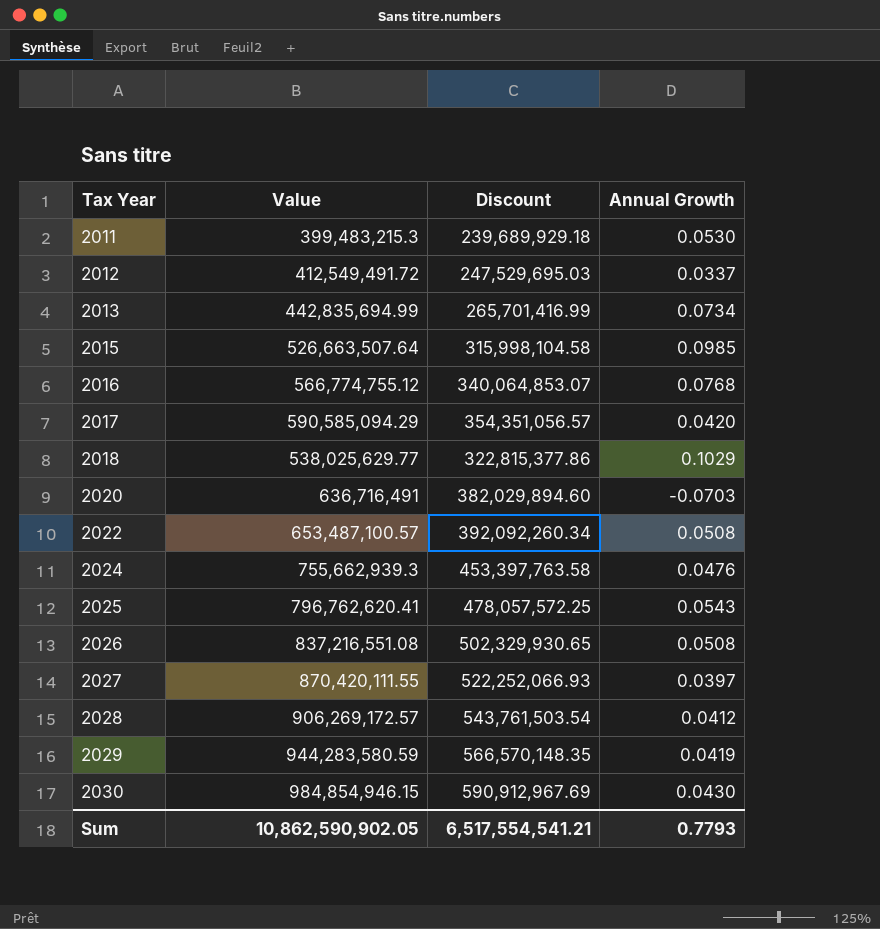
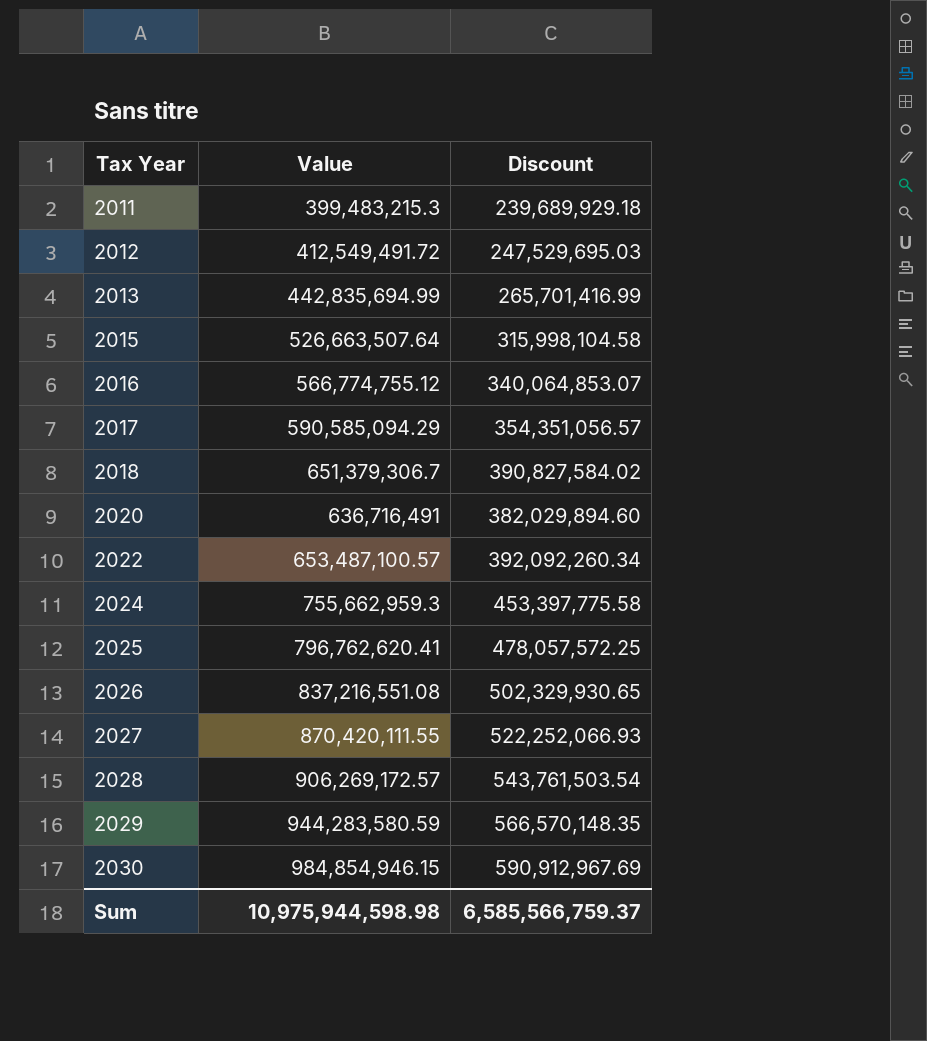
column Annual Growth | position: 4 -> none
2018 | Value: 538,025,629.77 -> 651,379,306.7
2018 | Discount: 322,815,377.86 -> 390,827,584.02
2024 | Value: 755,662,939.3 -> 755,662,959.3
2024 | Discount: 453,397,763.58 -> 453,397,775.58
Sum | Value: 10,862,590,902.05 -> 10,975,944,598.98
Sum | Discount: 6,517,554,541.21 -> 6,585,566,759.37

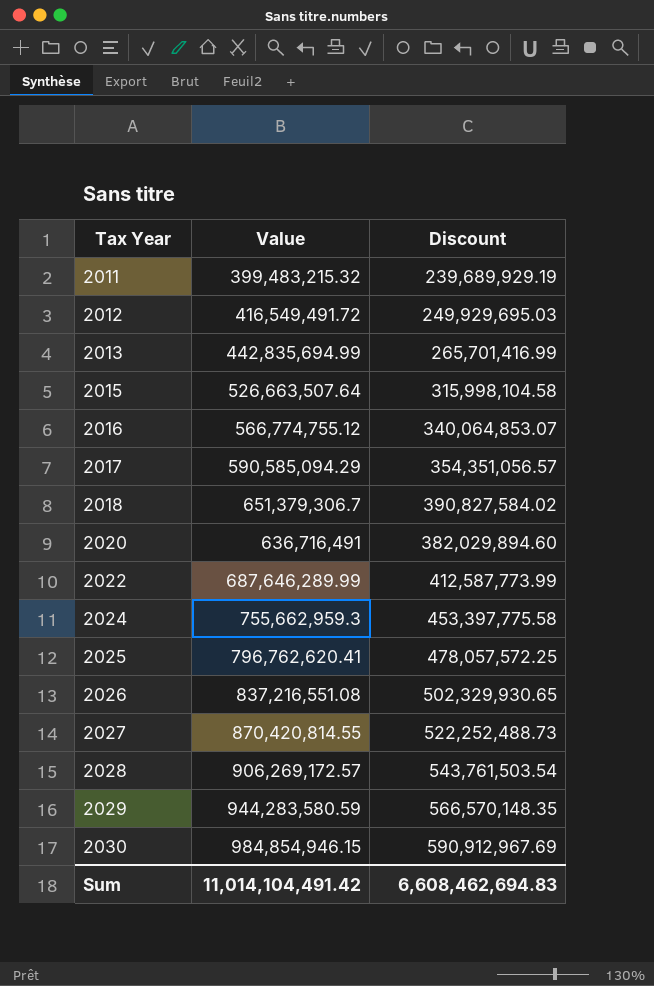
2011 | Value: 399,483,215.3 -> 399,483,215.32
2011 | Discount: 239,689,929.18 -> 239,689,929.19
2012 | Value: 412,549,491.72 -> 416,549,491.72
2012 | Discount: 247,529,695.03 -> 249,929,695.03
2022 | Value: 653,487,100.57 -> 687,646,289.99
2022 | Discount: 392,092,260.34 -> 412,587,773.99
2027 | Value: 870,420,111.55 -> 870,420,814.55
2027 | Discount: 522,252,066.93 -> 522,252,488.73
Sum | Value: 10,975,944,598.98 -> 11,014,104,491.42
Sum | Discount: 6,585,566,759.37 -> 6,608,462,694.83

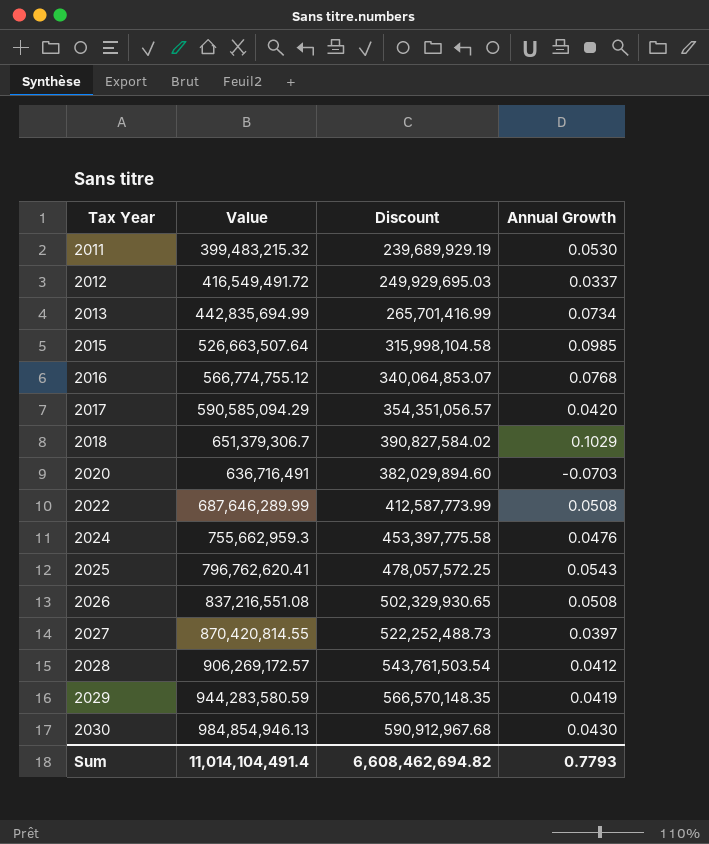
column Annual Growth | position: none -> 4
2030 | Value: 984,854,946.15 -> 984,854,946.13
2030 | Discount: 590,912,967.69 -> 590,912,967.68
Sum | Value: 11,014,104,491.42 -> 11,014,104,491.4
Sum | Discount: 6,608,462,694.83 -> 6,608,462,694.82

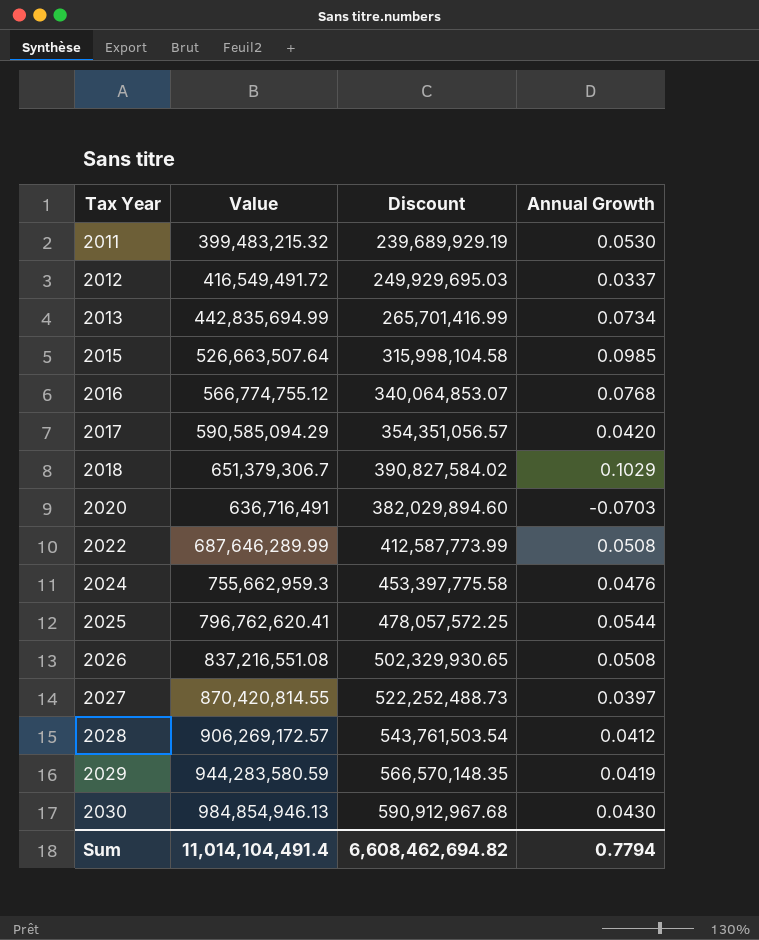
2025 | Annual Growth: 0.0543 -> 0.0544
Sum | Annual Growth: 0.7793 -> 0.7794

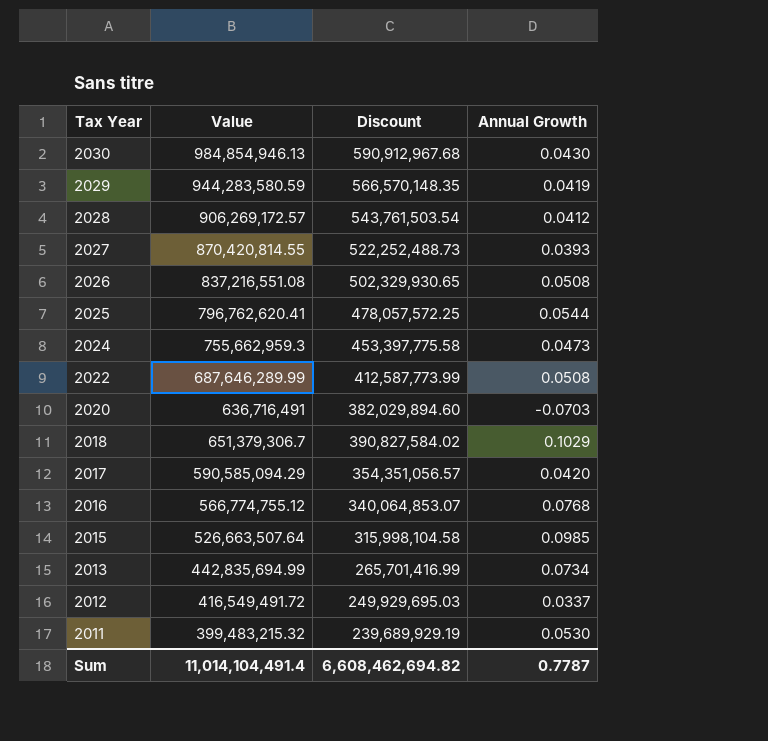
row order: Tax Year ascending -> Tax Year descending
2027 | Annual Growth: 0.0397 -> 0.0393
2024 | Annual Growth: 0.0476 -> 0.0473
Sum | Annual Growth: 0.7794 -> 0.7787

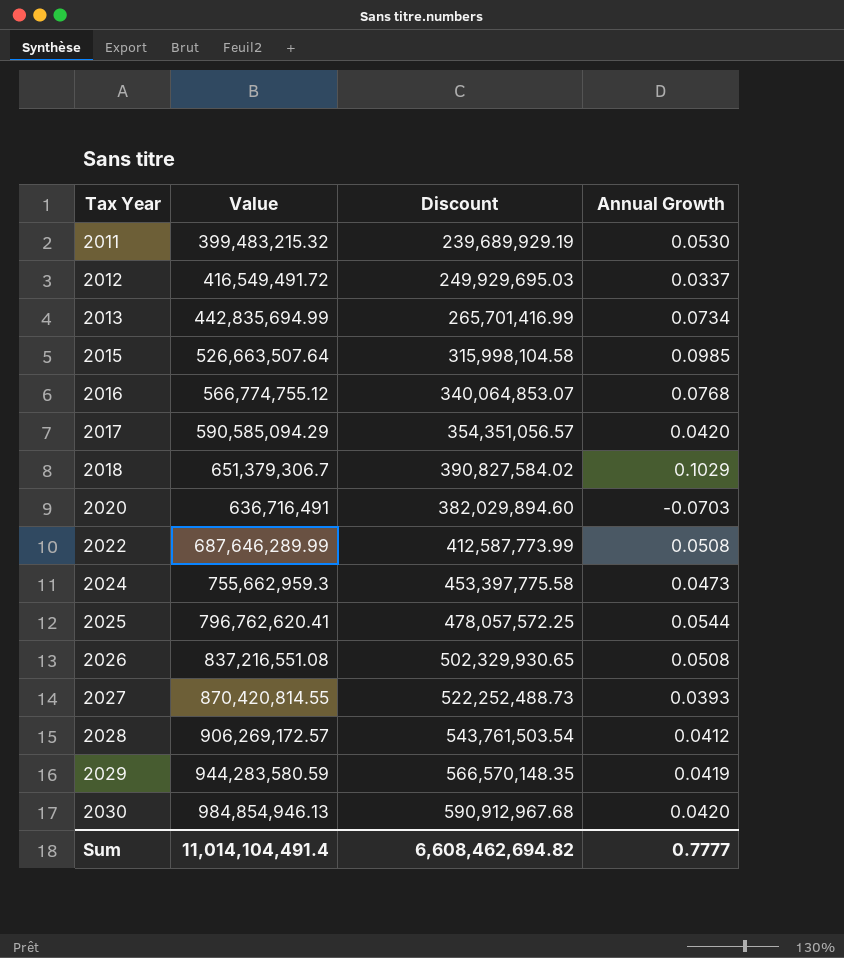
row order: Tax Year descending -> Tax Year ascending
2030 | Annual Growth: 0.0430 -> 0.0420
Sum | Annual Growth: 0.7787 -> 0.7777

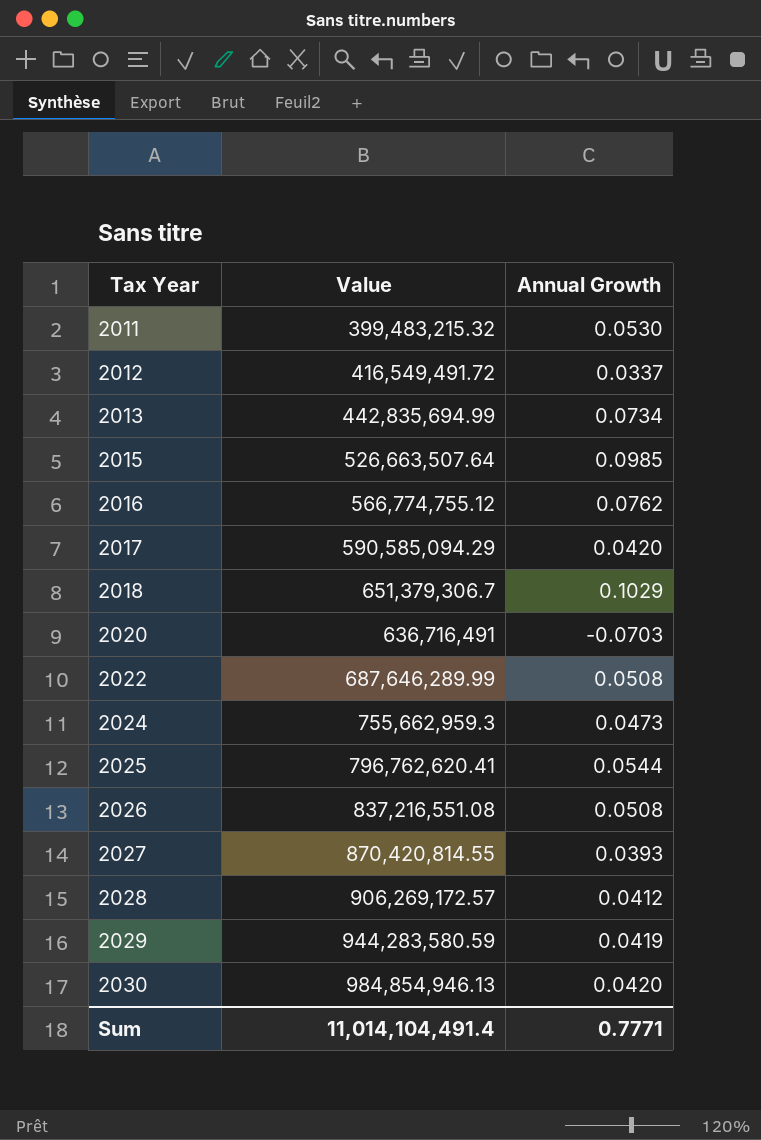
column Discount | formula: [Value] * 0.6 -> none
2016 | Annual Growth: 0.0768 -> 0.0762
Sum | Annual Growth: 0.7777 -> 0.7771

